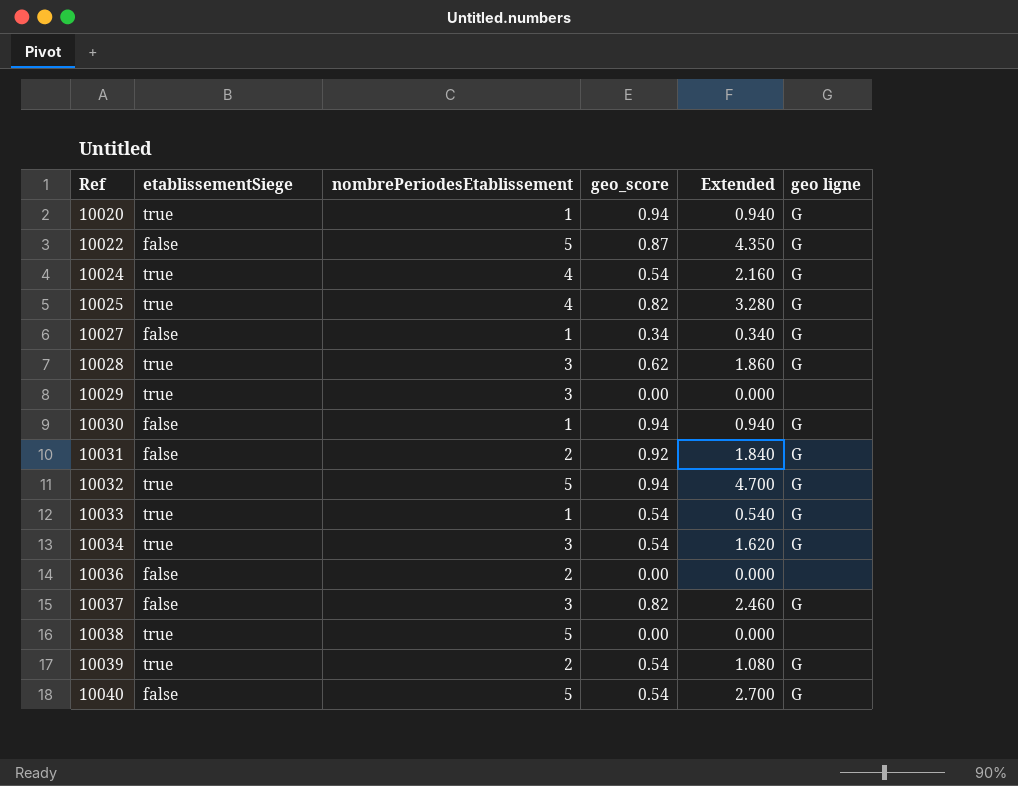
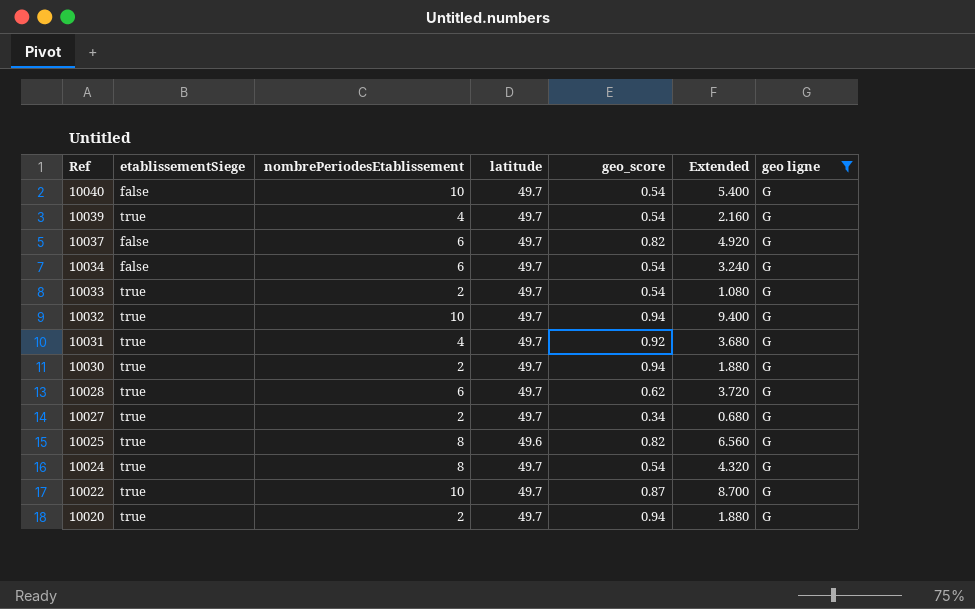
filter: none -> geo ligne = G
row order: Ref ascending -> Ref descending
column latitude | position: none -> 4
10040 | nombrePeriodesEtablissement: 5 -> 10
10040 | Extended: 2.700 -> 5.400
10039 | nombrePeriodesEtablissement: 2 -> 4
10039 | Extended: 1.080 -> 2.160
10037 | nombrePeriodesEtablissement: 3 -> 6
10037 | Extended: 2.460 -> 4.920
10034 | etablissementSiege: true -> false
10034 | nombrePeriodesEtablissement: 3 -> 6
10034 | Extended: 1.620 -> 3.240
10033 | nombrePeriodesEtablissement: 1 -> 2
10033 | Extended: 0.540 -> 1.080
10032 | nombrePeriodesEtablissement: 5 -> 10
10032 | Extended: 4.700 -> 9.400
10031 | etablissementSiege: false -> true
10031 | nombrePeriodesEtablissement: 2 -> 4
10031 | Extended: 1.840 -> 3.680
10030 | etablissementSiege: false -> true
10030 | nombrePeriodesEtablissement: 1 -> 2
10030 | Extended: 0.940 -> 1.880
10028 | nombrePeriodesEtablissement: 3 -> 6
10028 | Extended: 1.860 -> 3.720
10027 | etablissementSiege: false -> true
10027 | nombrePeriodesEtablissement: 1 -> 2
10027 | Extended: 0.340 -> 0.680
10025 | nombrePeriodesEtablissement: 4 -> 8
10025 | Extended: 3.280 -> 6.560
10024 | nombrePeriodesEtablissement: 4 -> 8
10024 | Extended: 2.160 -> 4.320
10022 | etablissementSiege: false -> true
10022 | nombrePeriodesEtablissement: 5 -> 10
10022 | Extended: 4.350 -> 8.700
10020 | nombrePeriodesEtablissement: 1 -> 2
10020 | Extended: 0.940 -> 1.880

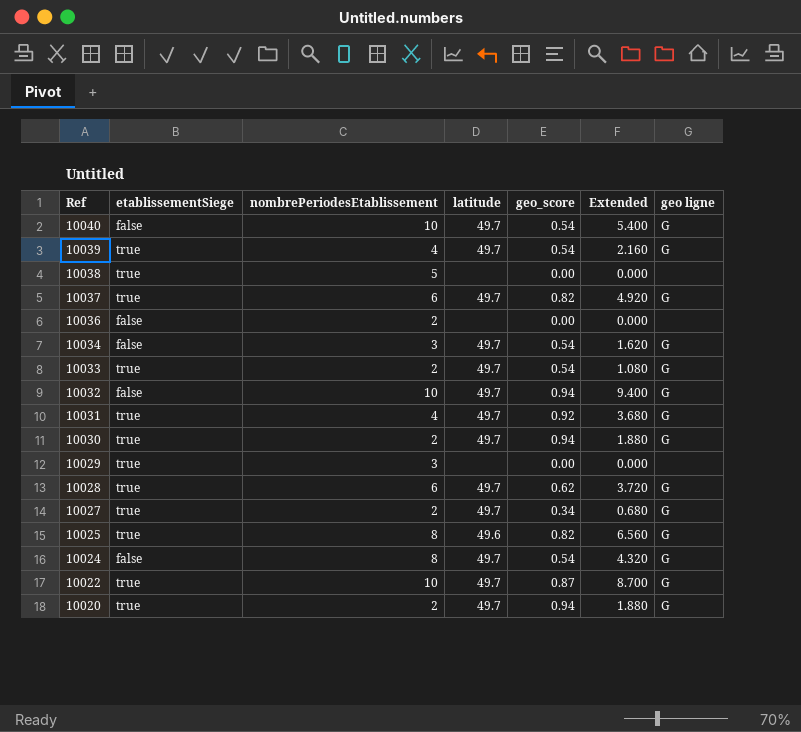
filter: geo ligne = G -> none
10037 | etablissementSiege: false -> true
10034 | nombrePeriodesEtablissement: 6 -> 3
10034 | Extended: 3.240 -> 1.620
10032 | etablissementSiege: true -> false
10024 | etablissementSiege: true -> false

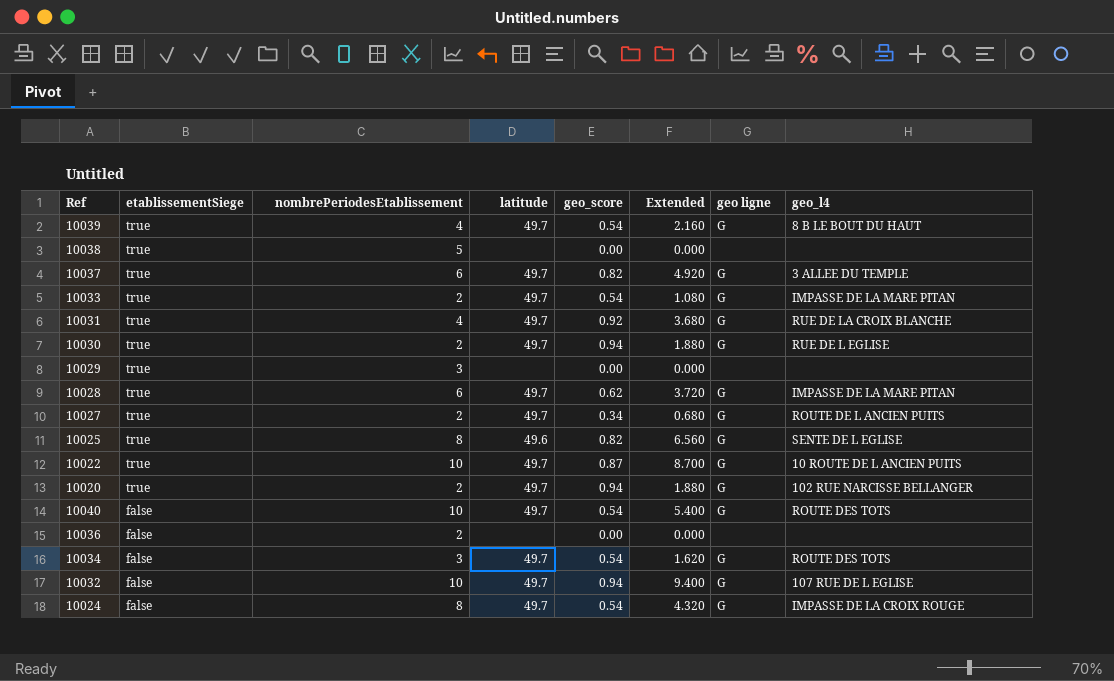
row order: Ref descending -> etablissementSiege descending
column geo_l4 | position: none -> 8

